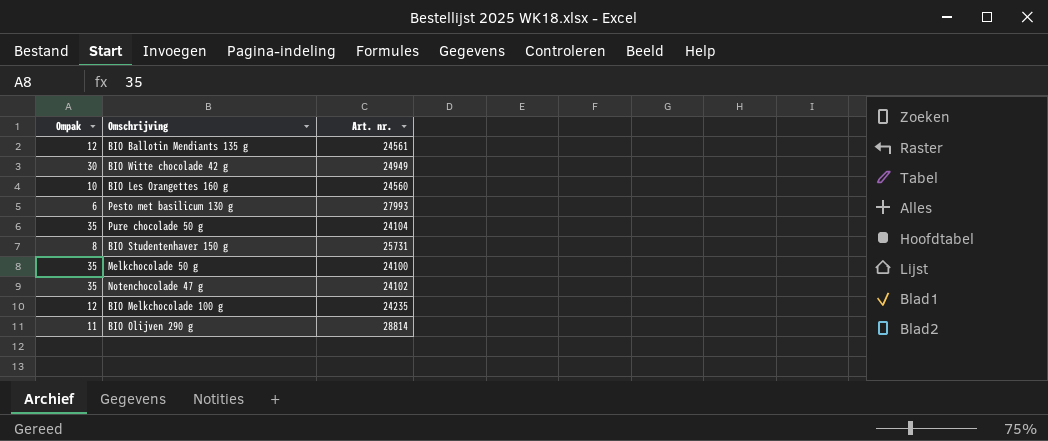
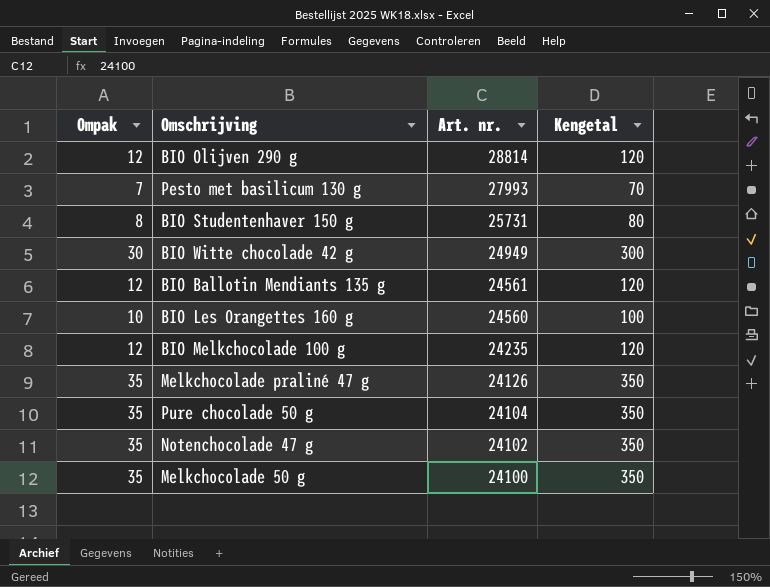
row order: none -> Art. nr. descending
column Kengetal | formula: none -> [Ompak] * 10
BIO Olijven 290 g | Ompak: 11 -> 12
Pesto met basilicum 130 g | Ompak: 6 -> 7
row Melkchocolade praliné 47 g: none -> 35 | 24126 | 350

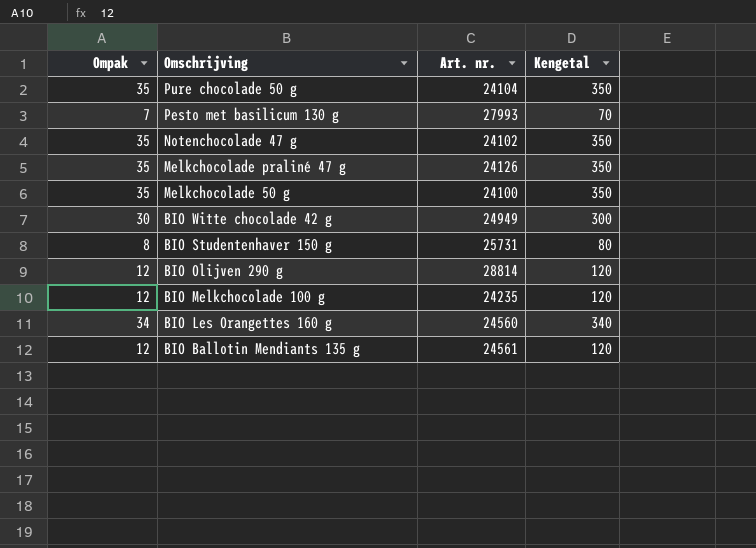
row order: Art. nr. descending -> Omschrijving descending
BIO Les Orangettes 160 g | Ompak: 10 -> 34
BIO Les Orangettes 160 g | Kengetal: 100 -> 340

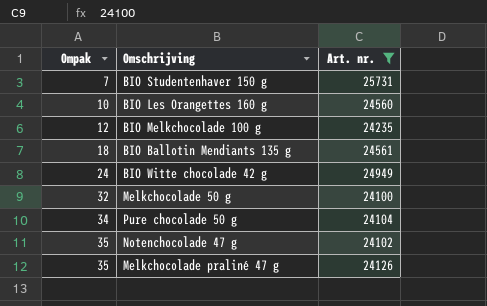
filter: none -> Art. nr. <= 25731
row order: Omschrijving descending -> Ompak ascending
column Kengetal | formula: [Ompak] * 10 -> none
BIO Studentenhaver 150 g | Ompak: 8 -> 7
BIO Les Orangettes 160 g | Ompak: 34 -> 10
BIO Ballotin Mendiants 135 g | Ompak: 12 -> 18
BIO Witte chocolade 42 g | Ompak: 30 -> 24
Melkchocolade 50 g | Ompak: 35 -> 32
Pure chocolade 50 g | Ompak: 35 -> 34

